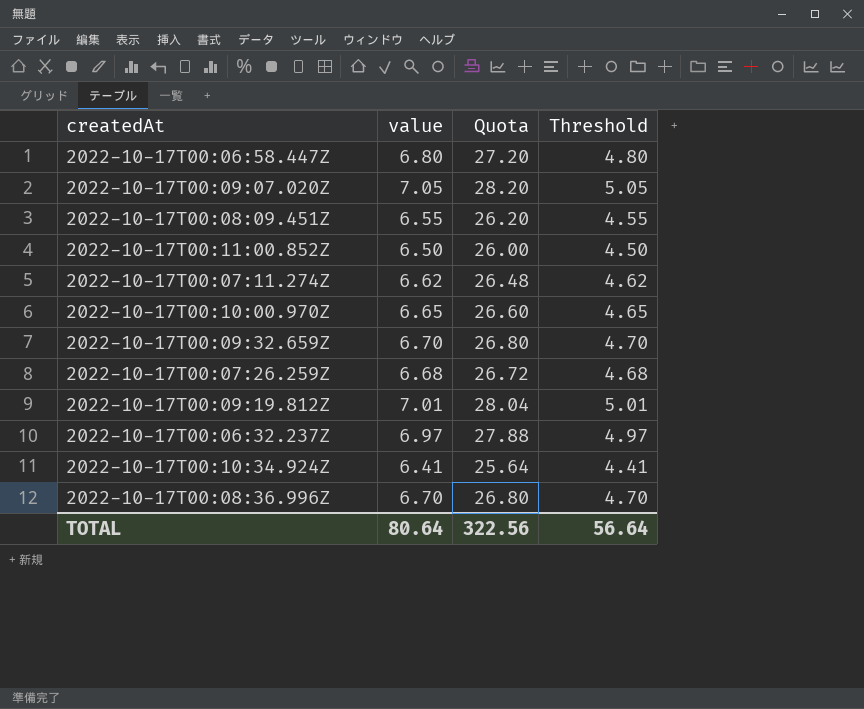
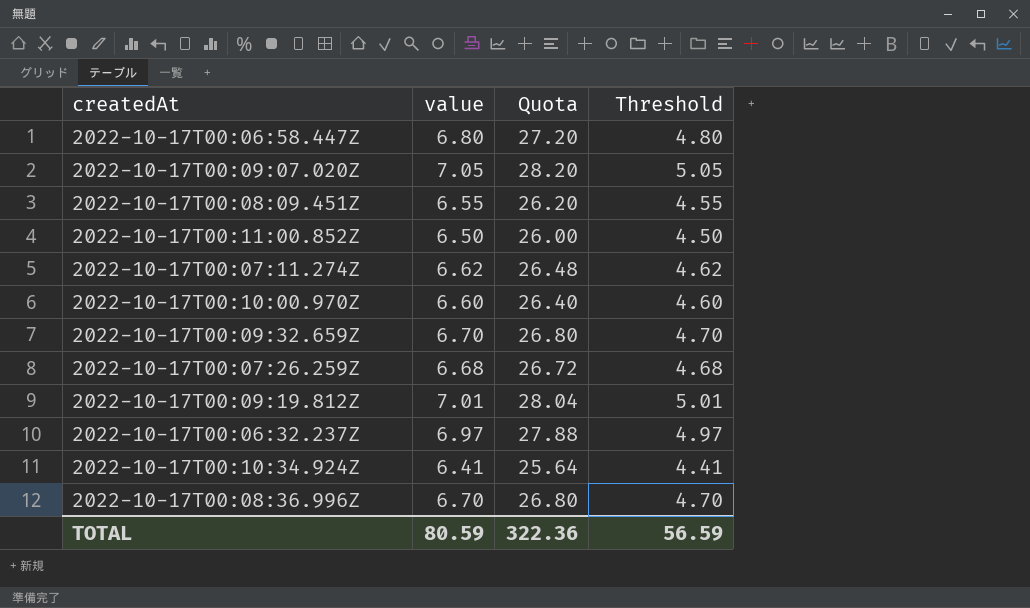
2022-10-17T00:10:00.970Z | value: 6.65 -> 6.60
2022-10-17T00:10:00.970Z | Quota: 26.60 -> 26.40
2022-10-17T00:10:00.970Z | Threshold: 4.65 -> 4.60
TOTAL | value: 80.64 -> 80.59
TOTAL | Quota: 322.56 -> 322.36
TOTAL | Threshold: 56.64 -> 56.59

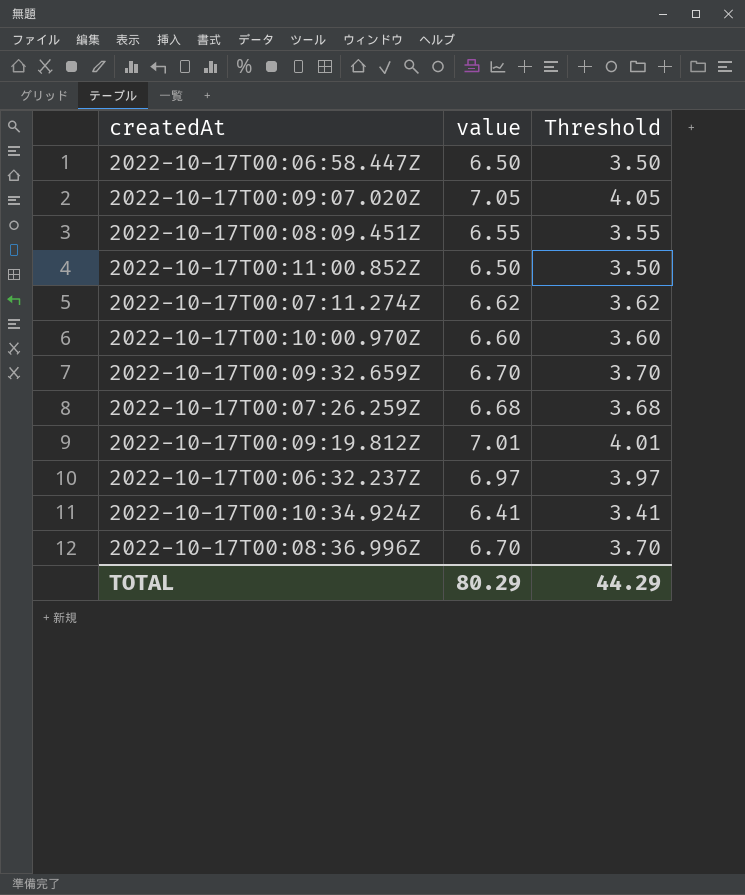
column Quota | formula: [value] * 4 -> none
column Threshold | formula: [value] - 2 -> [value] - 3
2022-10-17T00:06:58.447Z | value: 6.80 -> 6.50
TOTAL | value: 80.59 -> 80.29
TOTAL | Threshold: 56.59 -> 44.29

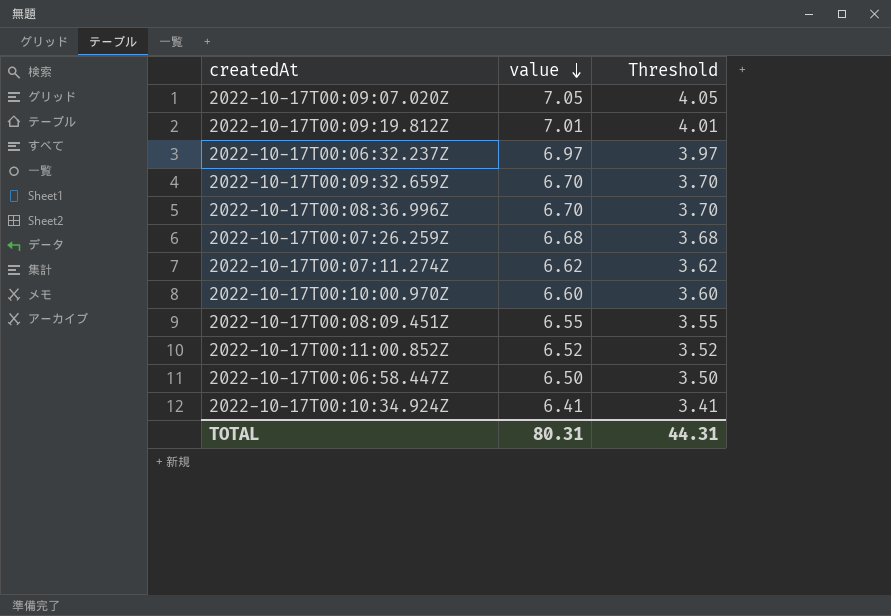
row order: none -> value descending
2022-10-17T00:11:00.852Z | value: 6.50 -> 6.52
2022-10-17T00:11:00.852Z | Threshold: 3.50 -> 3.52
TOTAL | value: 80.29 -> 80.31
TOTAL | Threshold: 44.29 -> 44.31

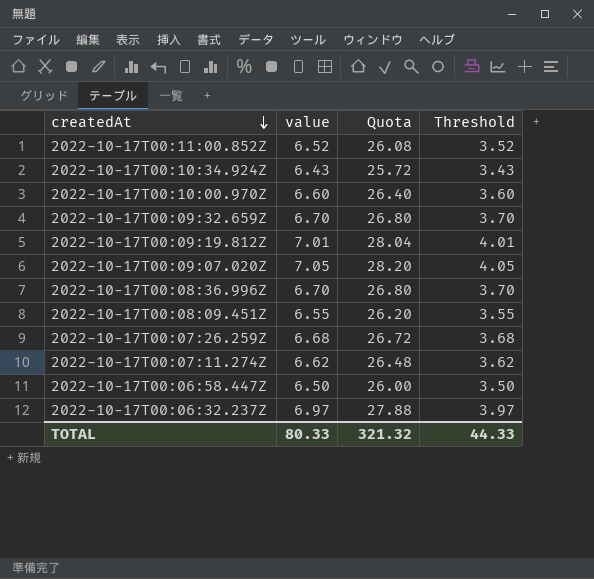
row order: value descending -> createdAt descending
column Quota | formula: none -> [value] * 4
2022-10-17T00:10:34.924Z | value: 6.41 -> 6.43
2022-10-17T00:10:34.924Z | Threshold: 3.41 -> 3.43
TOTAL | value: 80.31 -> 80.33
TOTAL | Threshold: 44.31 -> 44.33

